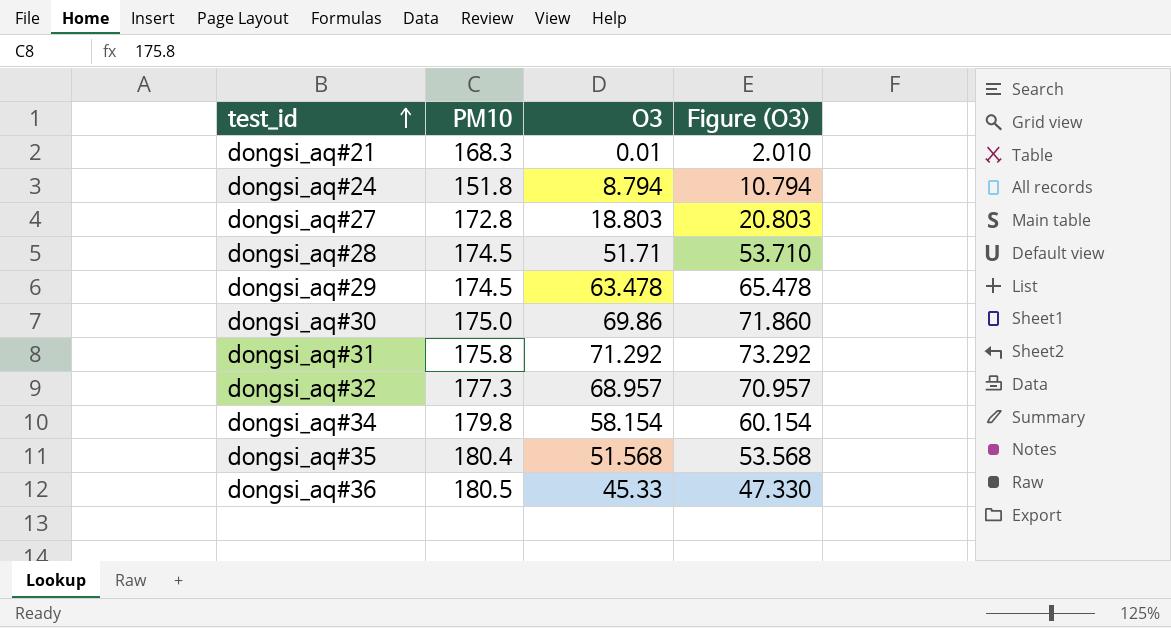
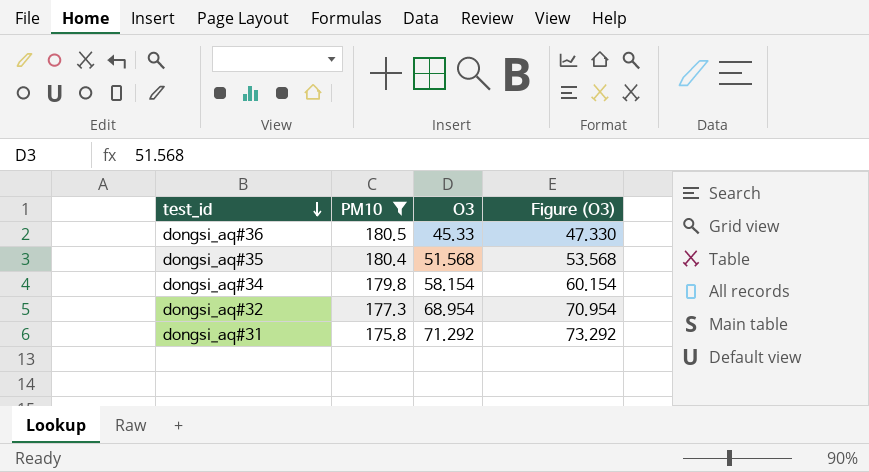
filter: none -> PM10 >= 175.8
row order: test_id ascending -> test_id descending
dongsi_aq#32 | O3: 68.957 -> 68.954
dongsi_aq#32 | Figure (O3): 70.957 -> 70.954

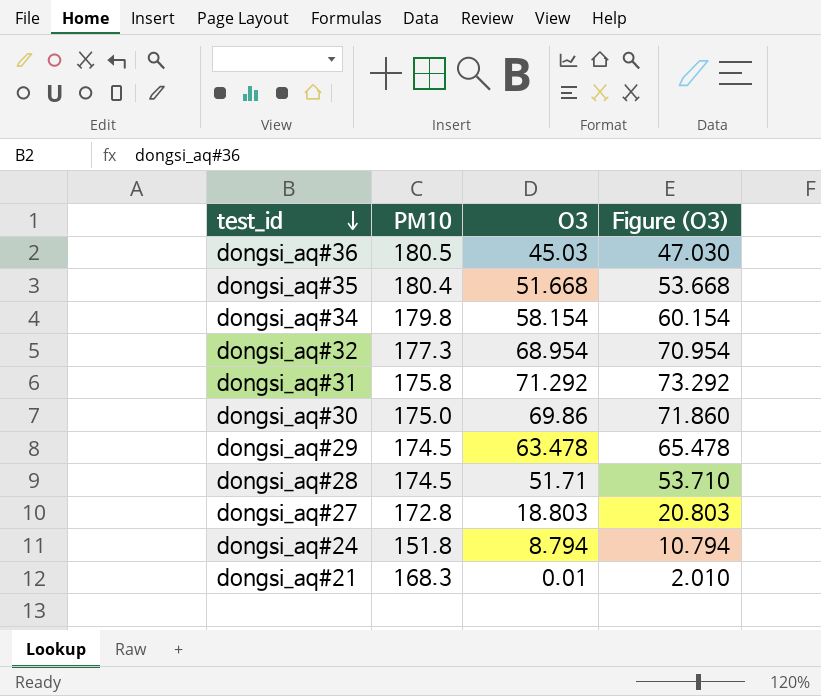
filter: PM10 >= 175.8 -> none
dongsi_aq#36 | O3: 45.33 -> 45.03
dongsi_aq#36 | Figure (O3): 47.330 -> 47.030
dongsi_aq#35 | O3: 51.568 -> 51.668
dongsi_aq#35 | Figure (O3): 53.568 -> 53.668

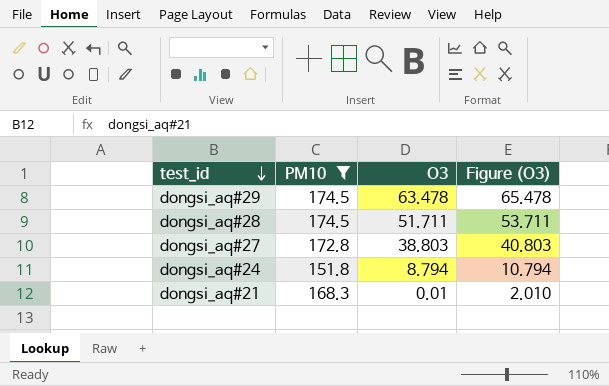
filter: none -> PM10 <= 174.5
dongsi_aq#28 | O3: 51.71 -> 51.711
dongsi_aq#28 | Figure (O3): 53.710 -> 53.711
dongsi_aq#27 | O3: 18.803 -> 38.803
dongsi_aq#27 | Figure (O3): 20.803 -> 40.803

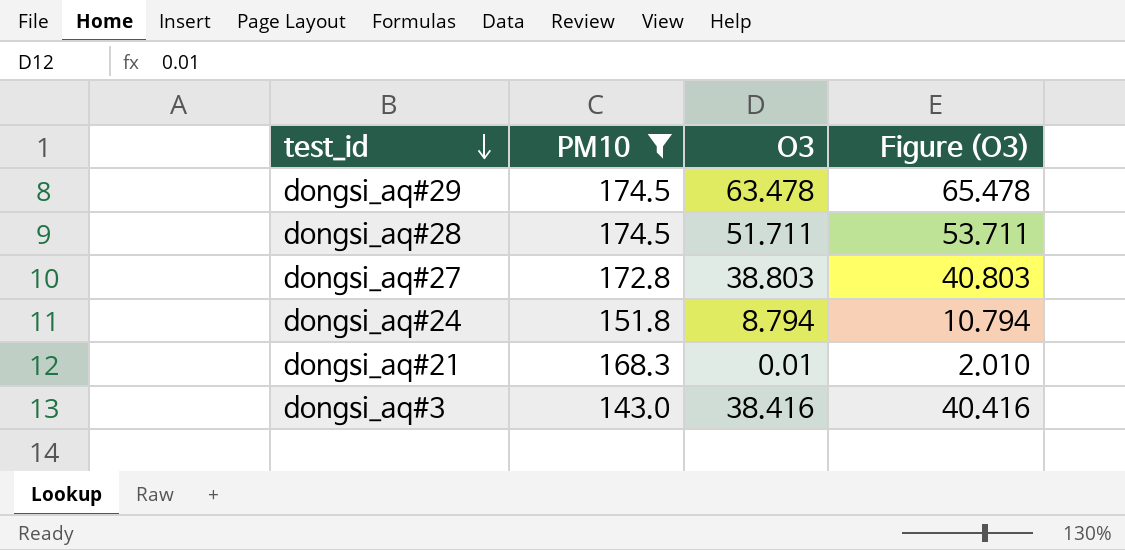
row dongsi_aq#3: none -> 143.0 | 38.416 | 40.416

